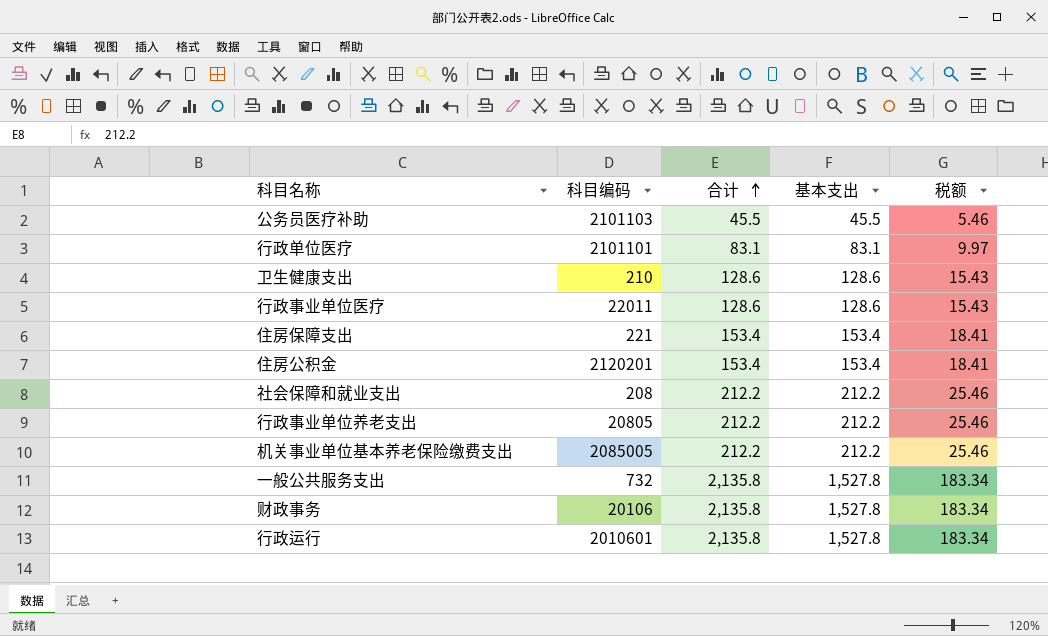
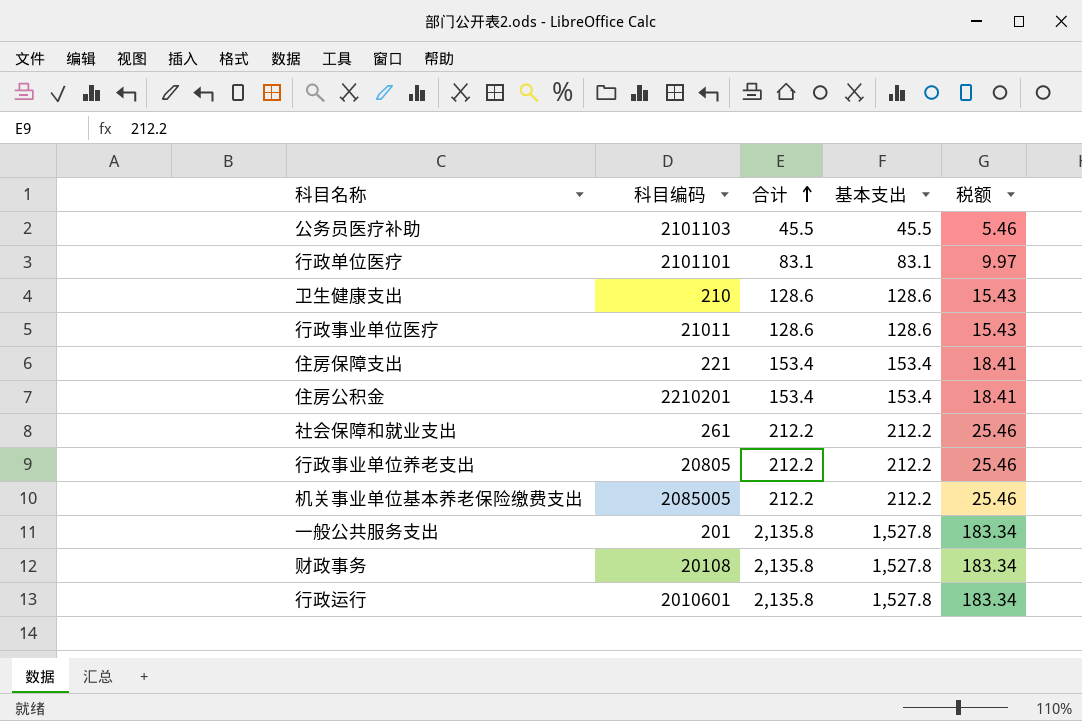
行政事业单位医疗 | 科目编码: 22011 -> 21011
住房公积金 | 科目编码: 2120201 -> 2210201
社会保障和就业支出 | 科目编码: 208 -> 261
一般公共服务支出 | 科目编码: 732 -> 201
财政事务 | 科目编码: 20106 -> 20108

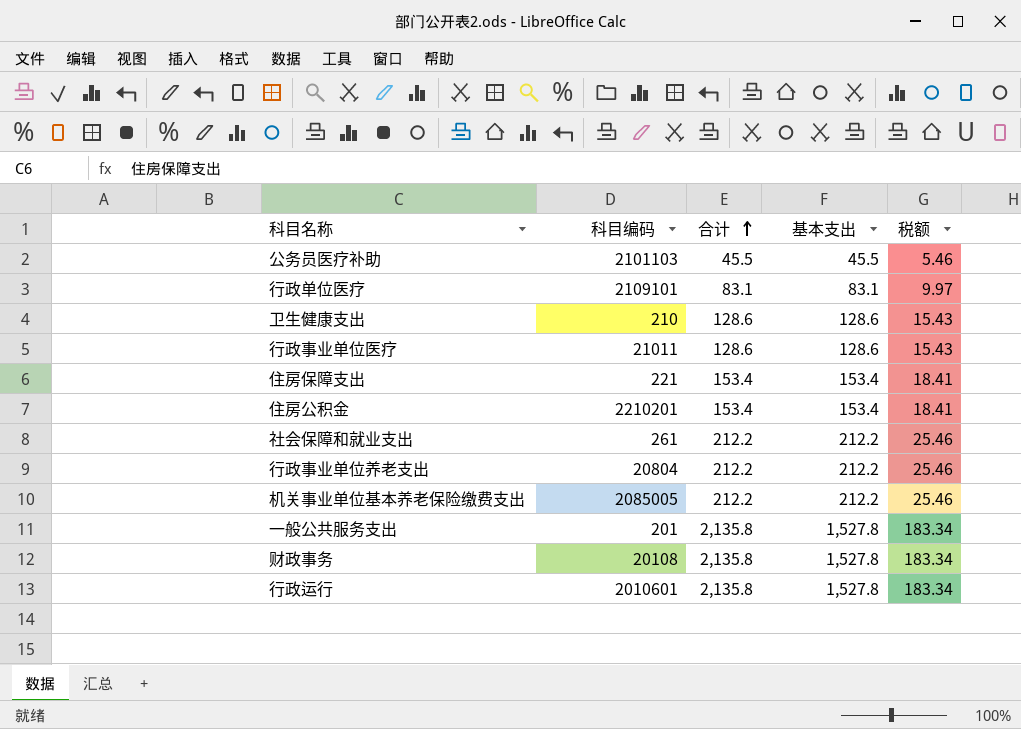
行政单位医疗 | 科目编码: 2101101 -> 2109101
行政事业单位养老支出 | 科目编码: 20805 -> 20804

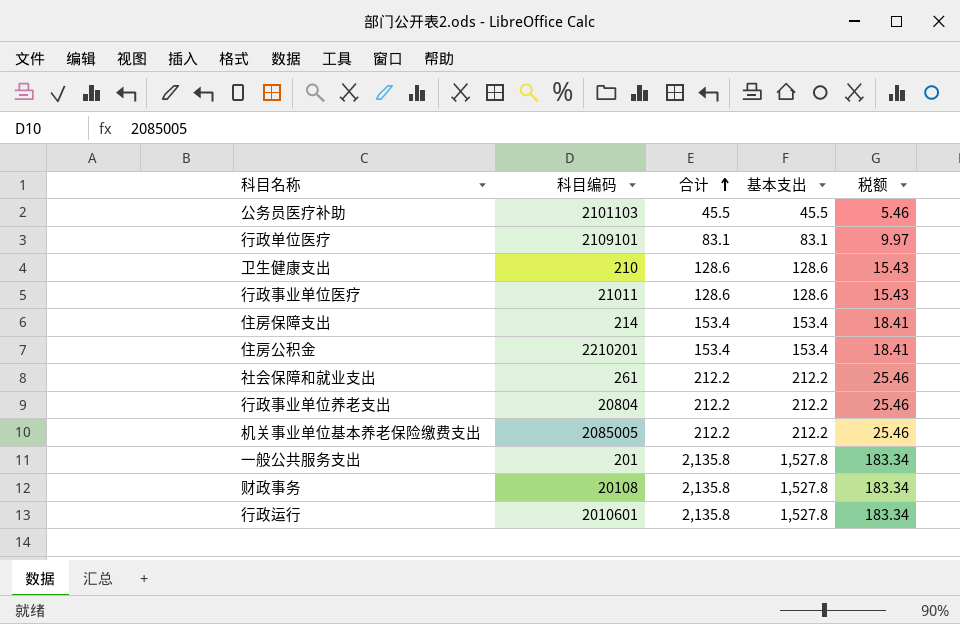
住房保障支出 | 科目编码: 221 -> 214

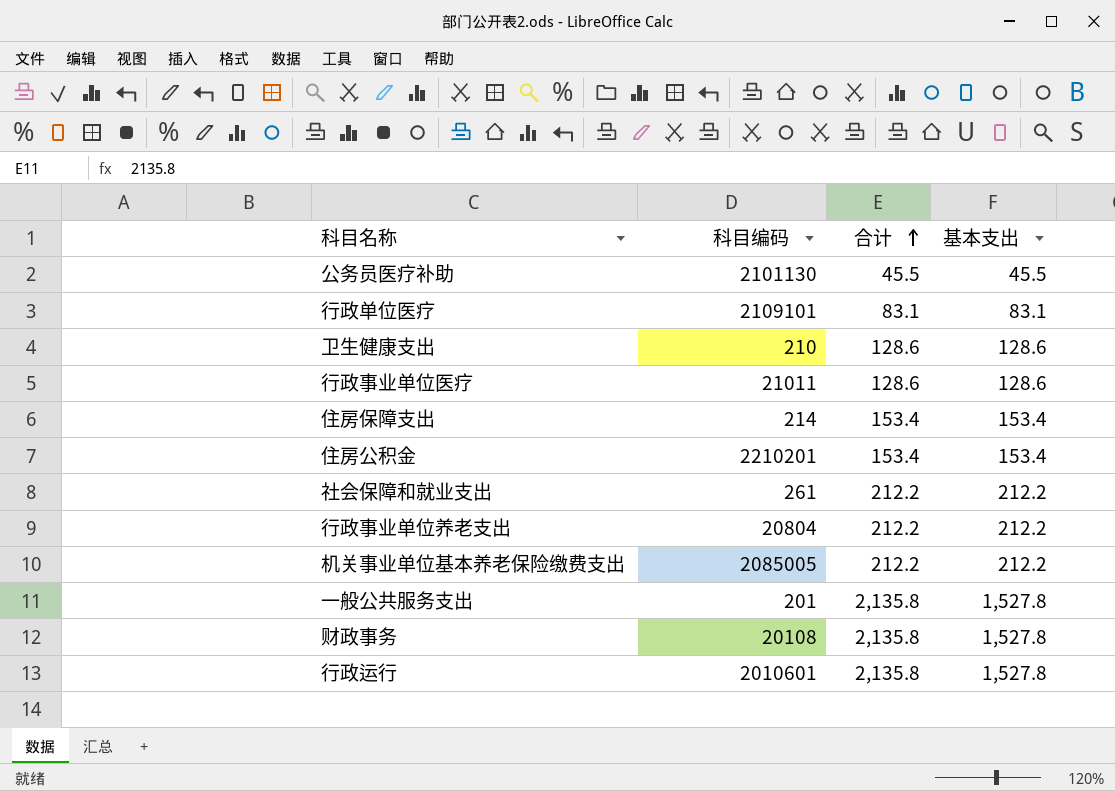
column 税额 | formula: [基本支出] * 0.12 -> none
公务员医疗补助 | 科目编码: 2101103 -> 2101130

